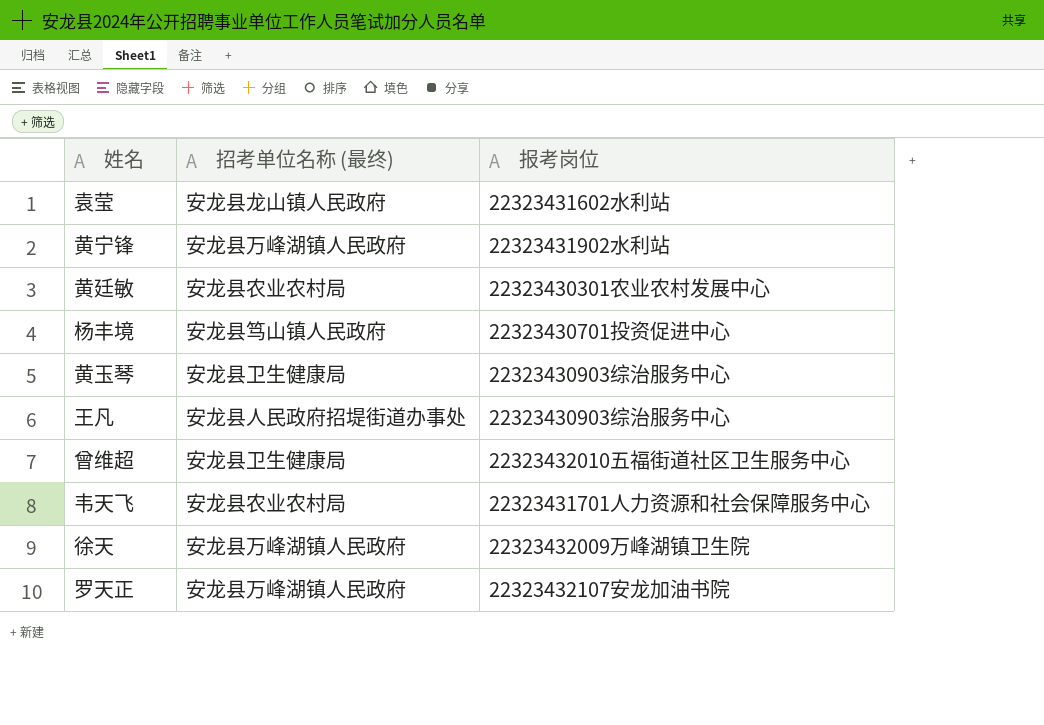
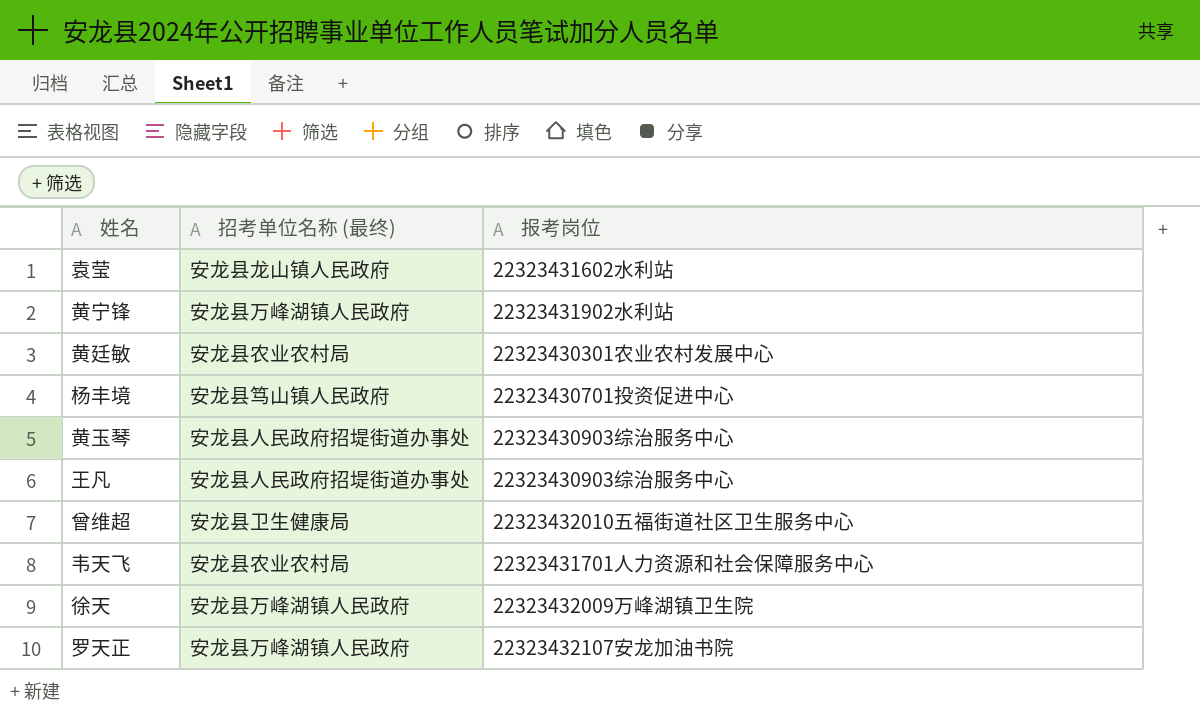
黄玉琴 | 招考单位名称 (最终): 安龙县卫生健康局 -> 安龙县人民政府招堤街道办事处

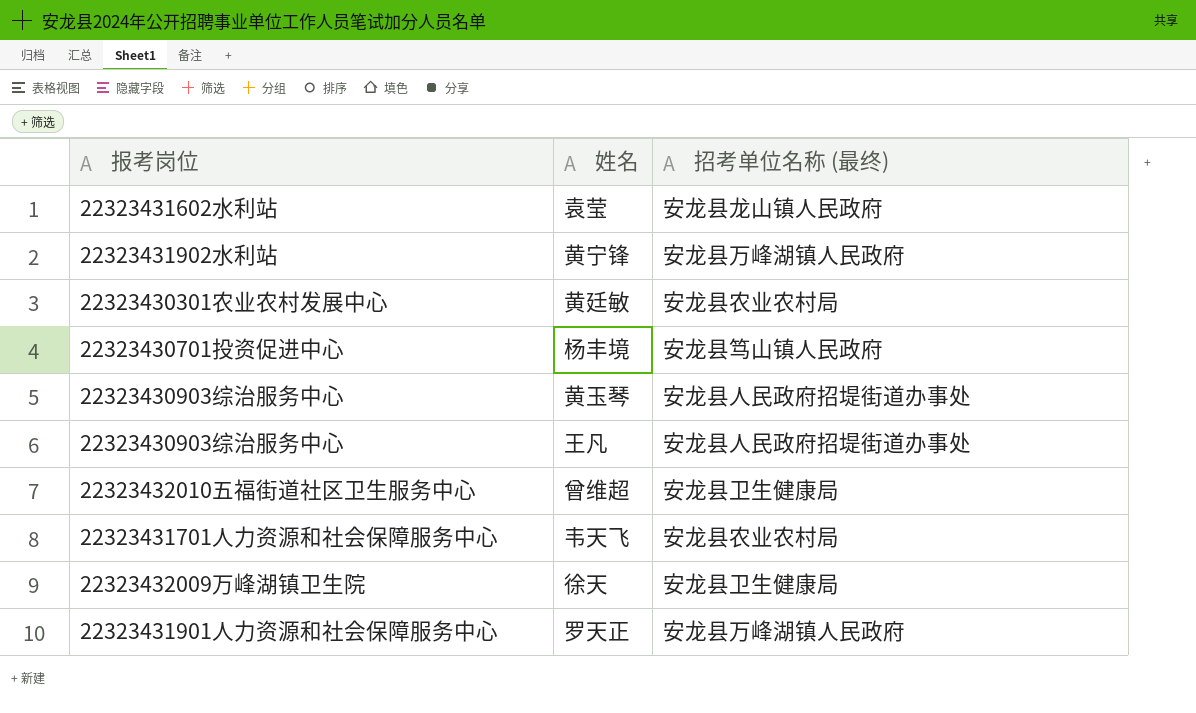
column 报考岗位 | position: 3 -> 1
徐天 | 招考单位名称 (最终): 安龙县万峰湖镇人民政府 -> 安龙县卫生健康局
罗天正 | 报考岗位: 22323432107安龙加油书院 -> 22323431901人力资源和社会保障服务中心

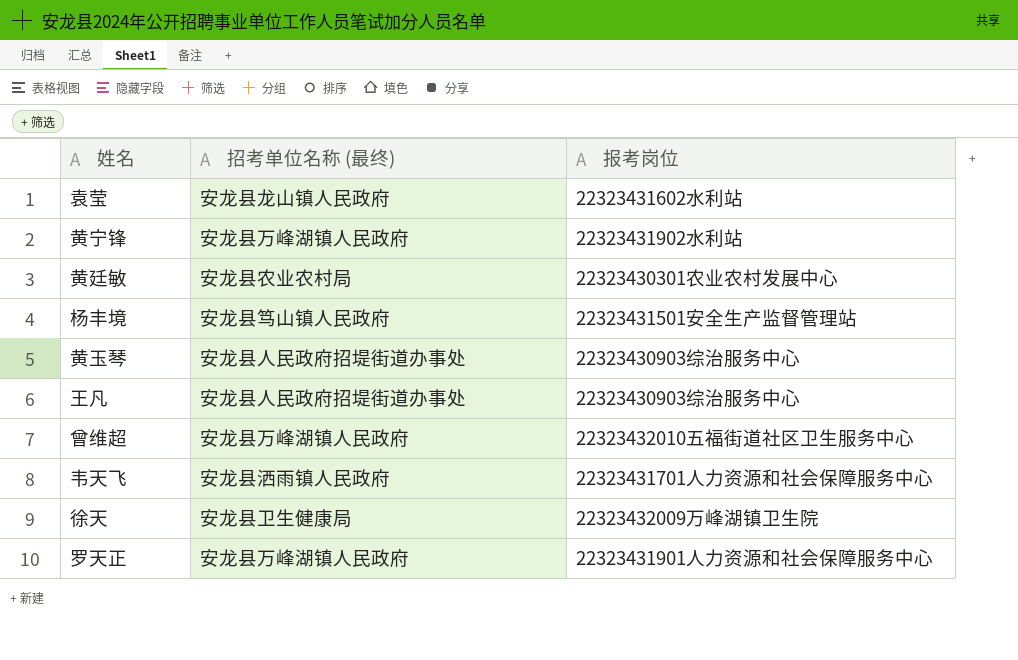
column 报考岗位 | position: 1 -> 3
杨丰境 | 报考岗位: 22323430701投资促进中心 -> 22323431501安全生产监督管理站
曾维超 | 招考单位名称 (最终): 安龙县卫生健康局 -> 安龙县万峰湖镇人民政府
韦天飞 | 招考单位名称 (最终): 安龙县农业农村局 -> 安龙县洒雨镇人民政府

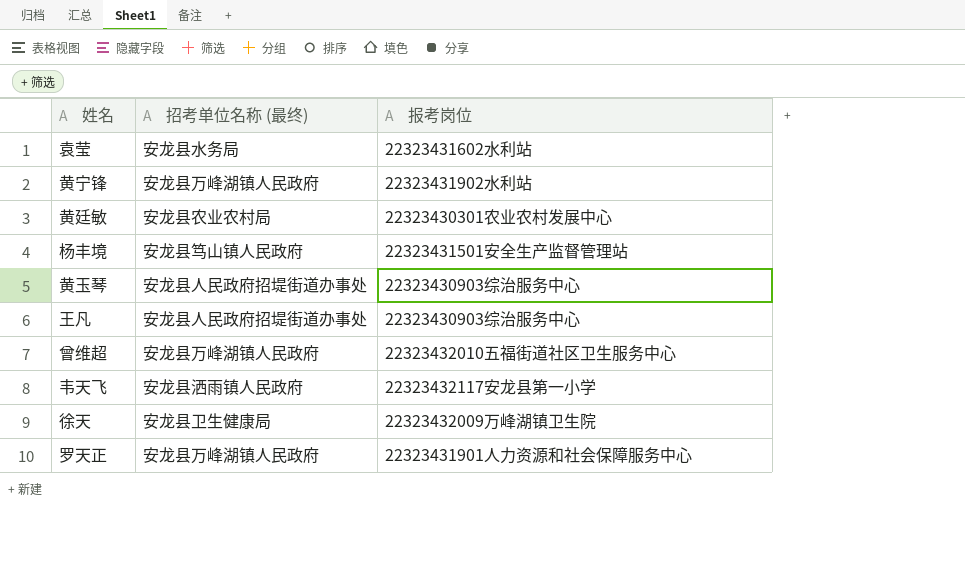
袁莹 | 招考单位名称 (最终): 安龙县龙山镇人民政府 -> 安龙县水务局
韦天飞 | 报考岗位: 22323431701人力资源和社会保障服务中心 -> 22323432117安龙县第一小学

